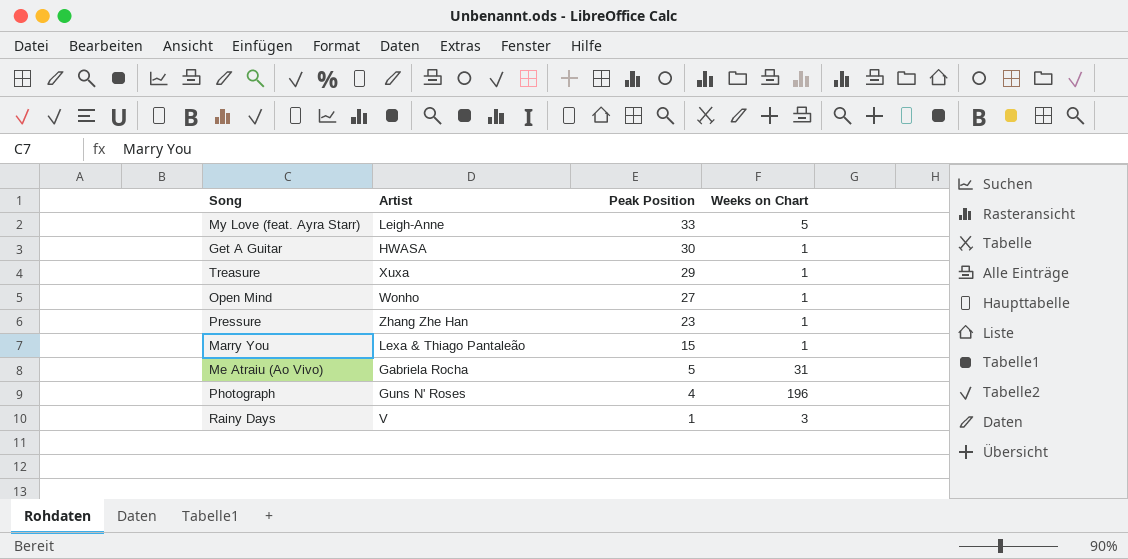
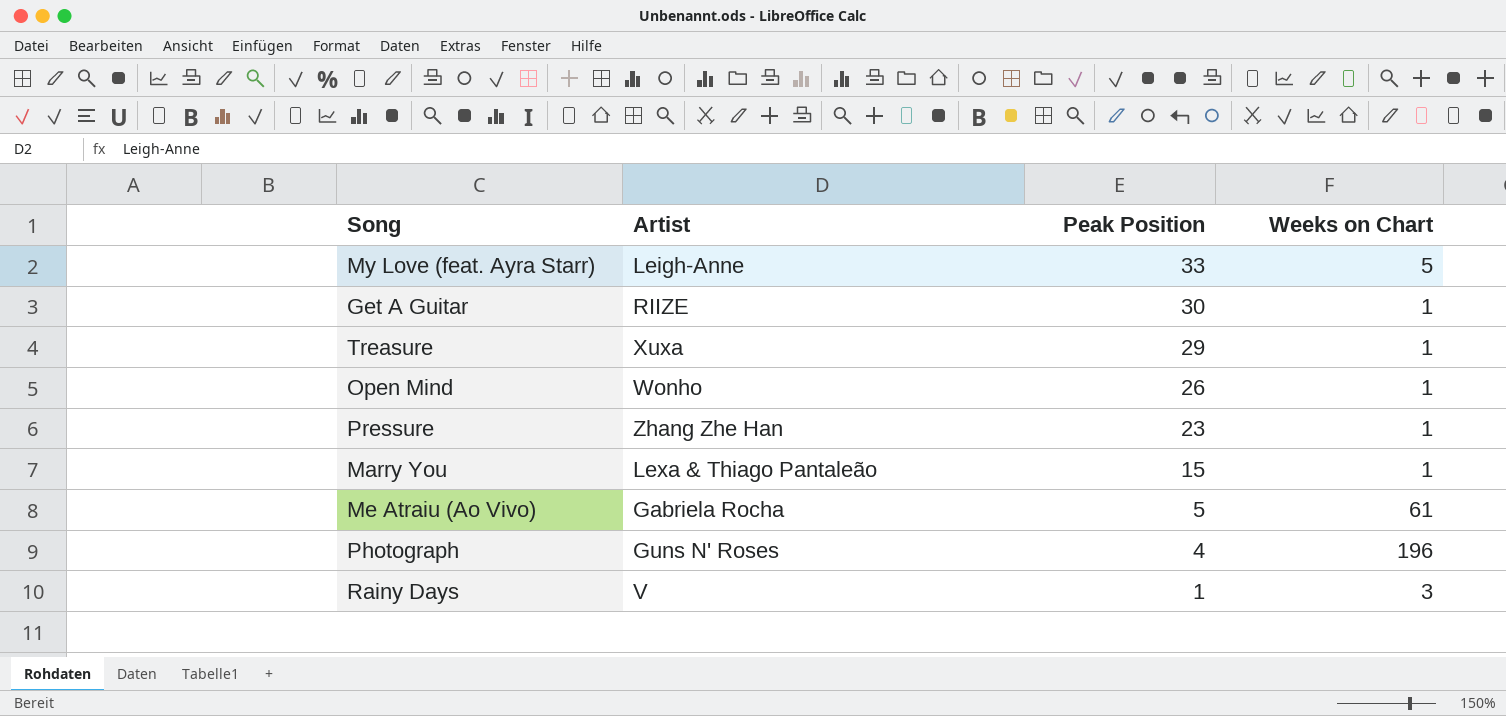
Get A Guitar | Artist: HWASA -> RIIZE
Open Mind | Peak Position: 27 -> 26
Me Atraiu (Ao Vivo) | Weeks on Chart: 31 -> 61

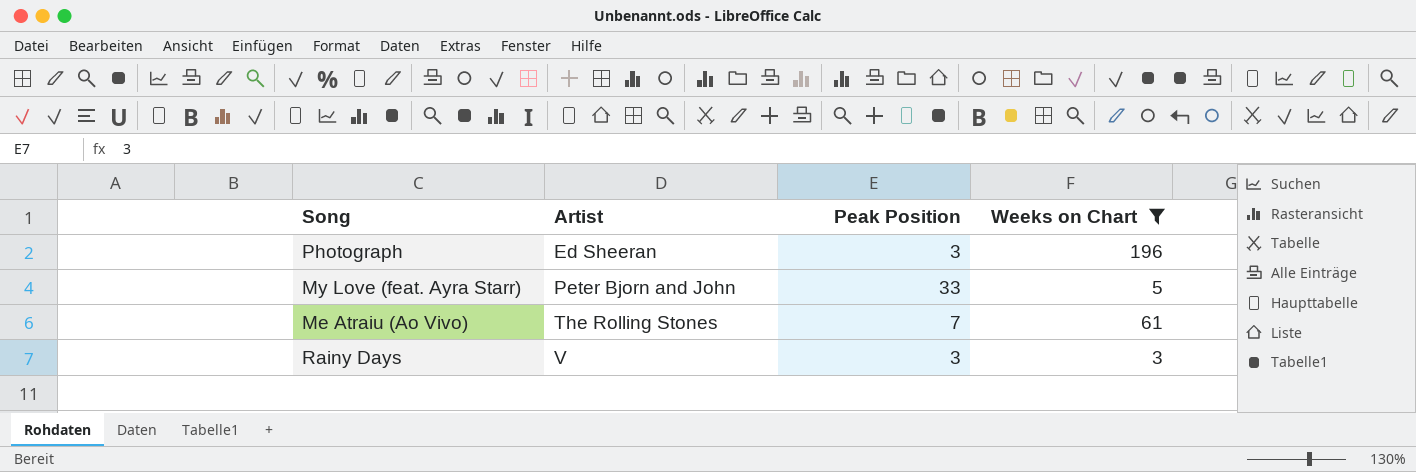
filter: none -> Weeks on Chart != 1
row order: Peak Position descending -> Artist ascending
Photograph | Artist: Guns N' Roses -> Ed Sheeran
Photograph | Peak Position: 4 -> 3
My Love (feat. Ayra Starr) | Artist: Leigh-Anne -> Peter Bjorn and John
Me Atraiu (Ao Vivo) | Artist: Gabriela Rocha -> The Rolling Stones
Me Atraiu (Ao Vivo) | Peak Position: 5 -> 7
Rainy Days | Peak Position: 1 -> 3

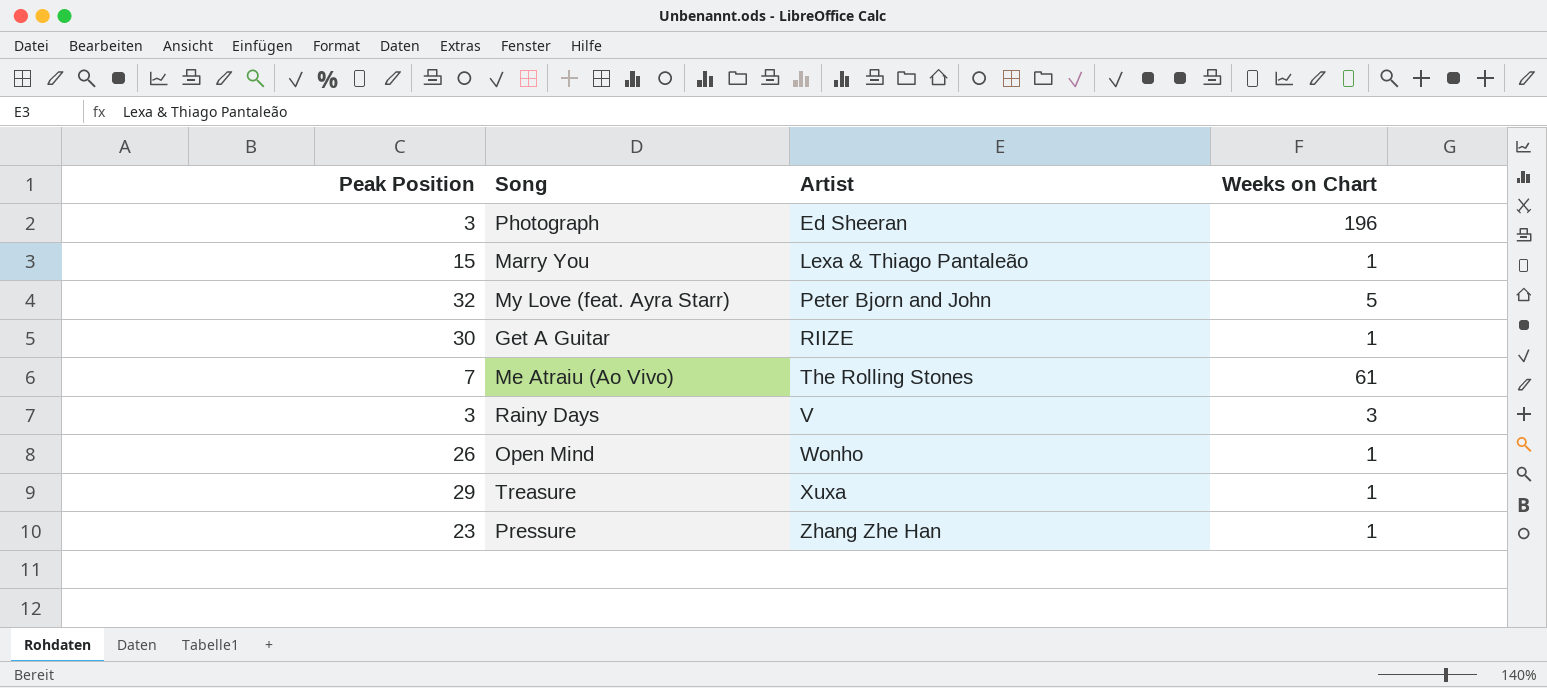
filter: Weeks on Chart != 1 -> none
column Peak Position | position: 3 -> 1
My Love (feat. Ayra Starr) | Peak Position: 33 -> 32

